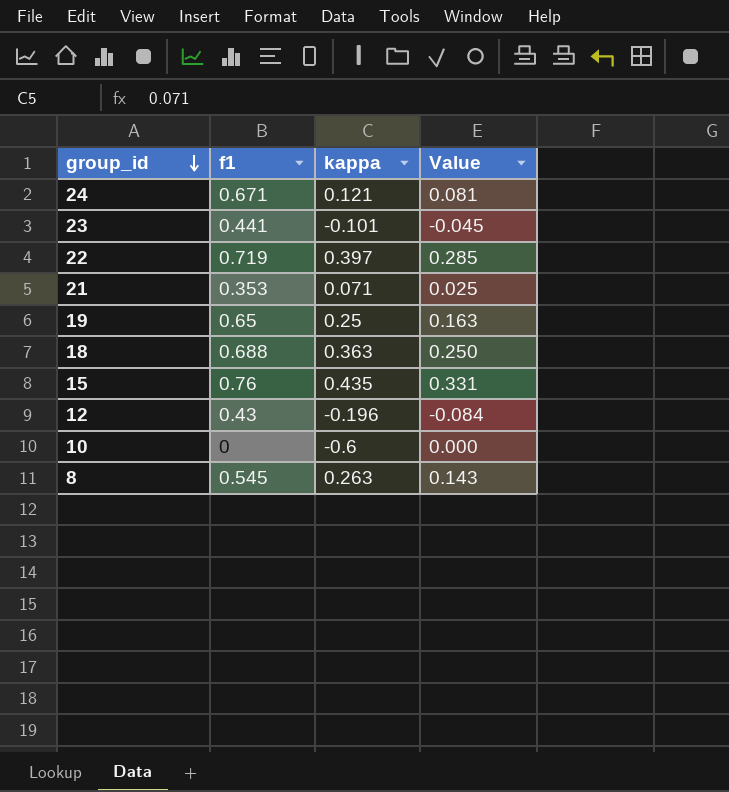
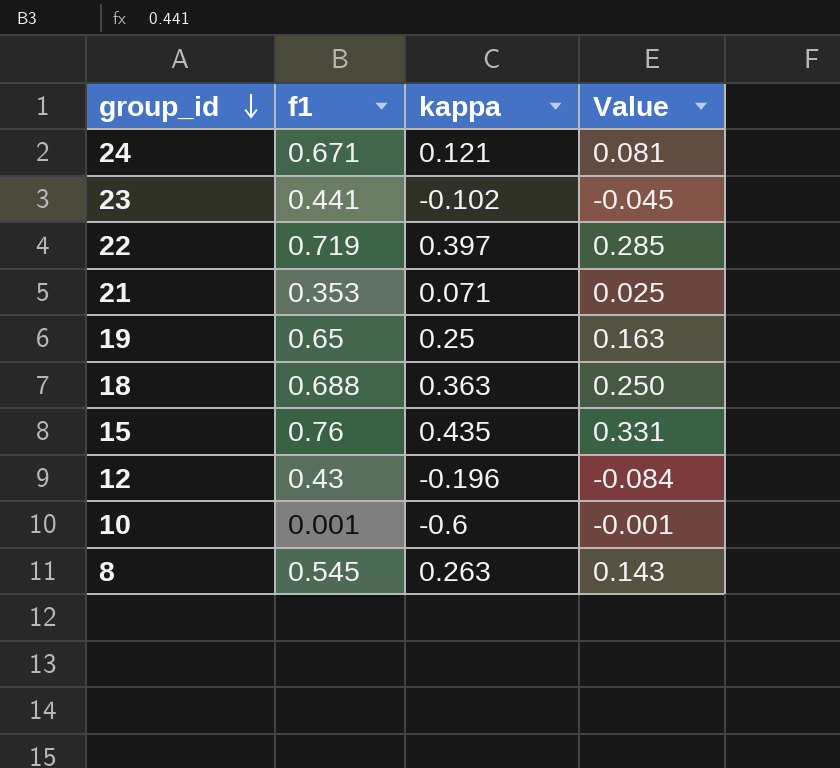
23 | kappa: -0.101 -> -0.102
10 | f1: 0 -> 0.001
10 | Value: 0.000 -> -0.001

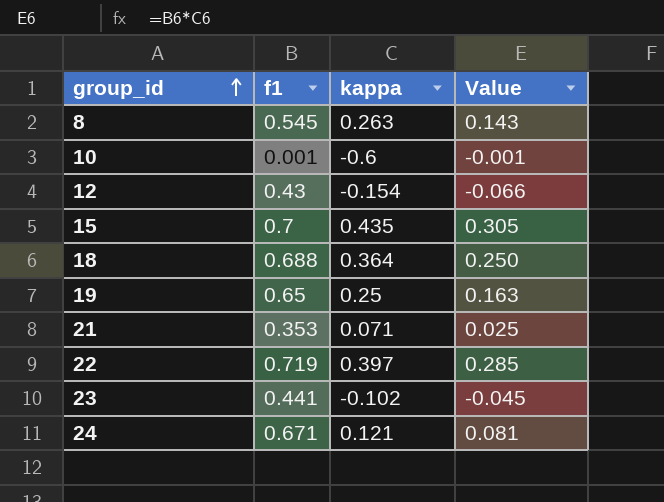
row order: group_id descending -> group_id ascending
12 | kappa: -0.196 -> -0.154
12 | Value: -0.084 -> -0.066
15 | f1: 0.76 -> 0.7
15 | Value: 0.331 -> 0.305
18 | kappa: 0.363 -> 0.364

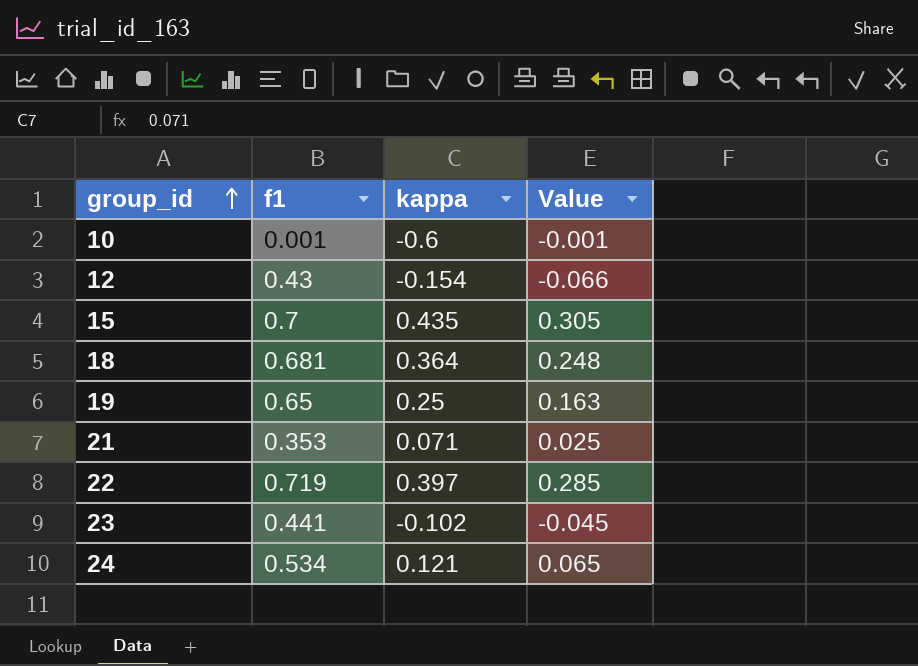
row 8: 0.545 | 0.263 | 0.143 -> none
18 | f1: 0.688 -> 0.681
18 | Value: 0.250 -> 0.248
24 | f1: 0.671 -> 0.534
24 | Value: 0.081 -> 0.065

